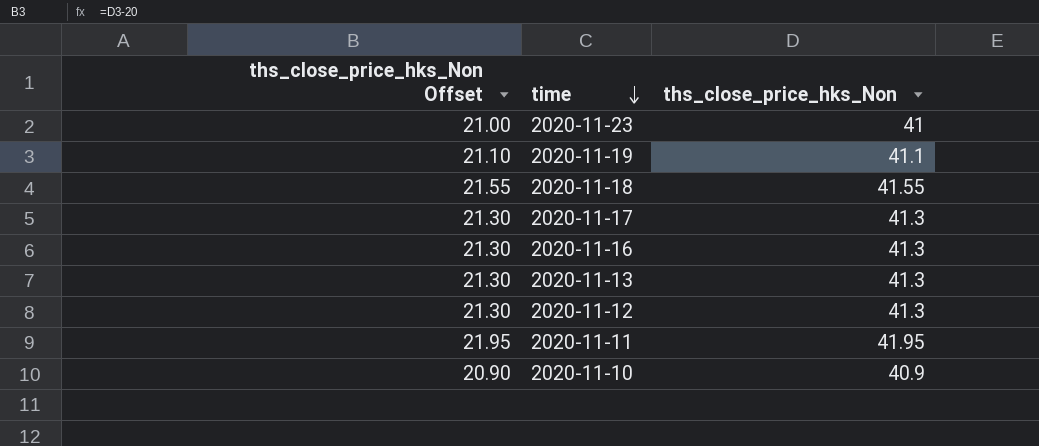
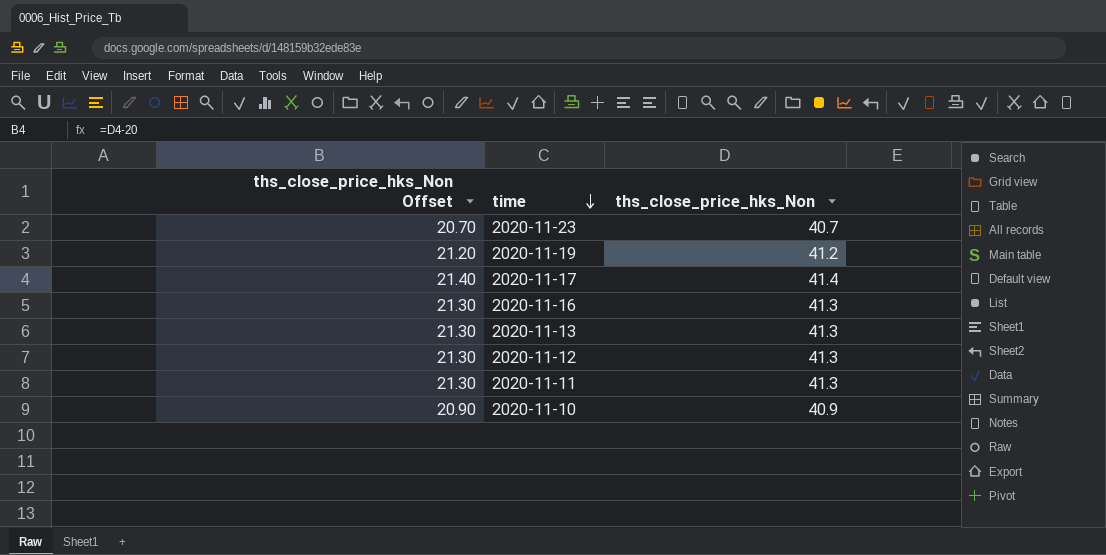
row 2020-11-18: 21.55 | 41.55 -> none
2020-11-23 | ths_close_price_hks_Non Offset: 21.00 -> 20.70
2020-11-23 | ths_close_price_hks_Non: 41 -> 40.7
2020-11-19 | ths_close_price_hks_Non Offset: 21.10 -> 21.20
2020-11-19 | ths_close_price_hks_Non: 41.1 -> 41.2
2020-11-17 | ths_close_price_hks_Non Offset: 21.30 -> 21.40
2020-11-17 | ths_close_price_hks_Non: 41.3 -> 41.4
2020-11-11 | ths_close_price_hks_Non Offset: 21.95 -> 21.30
2020-11-11 | ths_close_price_hks_Non: 41.95 -> 41.3

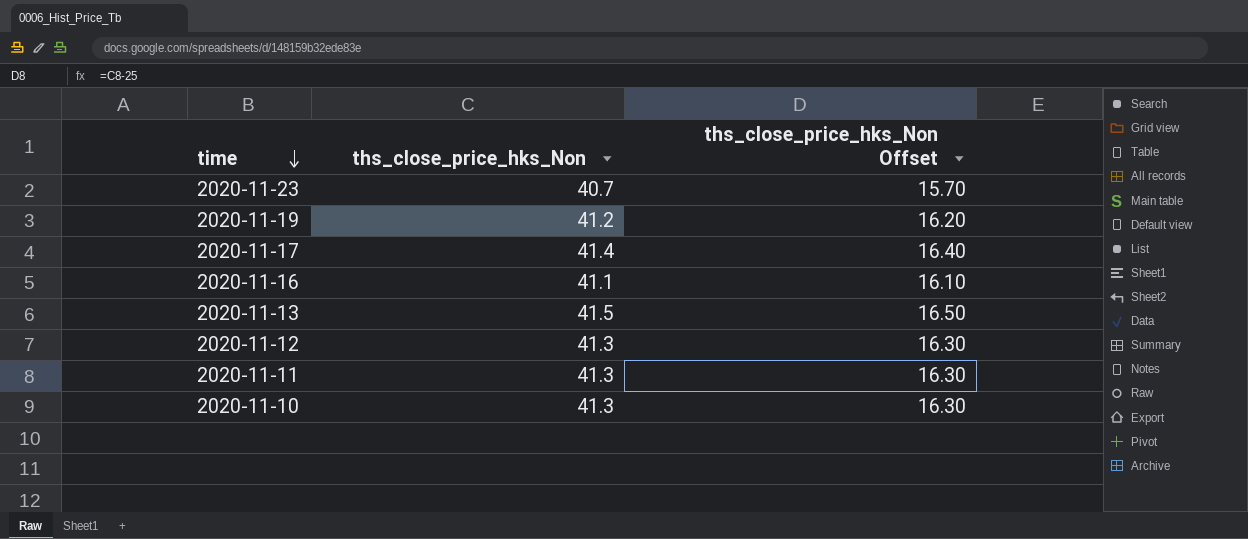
column ths_close_price_hks_Non Offset | formula: [ths_close_price_hks_Non] - 20 -> [ths_close_price_hks_Non] - 25
column ths_close_price_hks_Non Offset | position: 1 -> 3
2020-11-16 | ths_close_price_hks_Non: 41.3 -> 41.1
2020-11-13 | ths_close_price_hks_Non: 41.3 -> 41.5
2020-11-10 | ths_close_price_hks_Non: 40.9 -> 41.3

